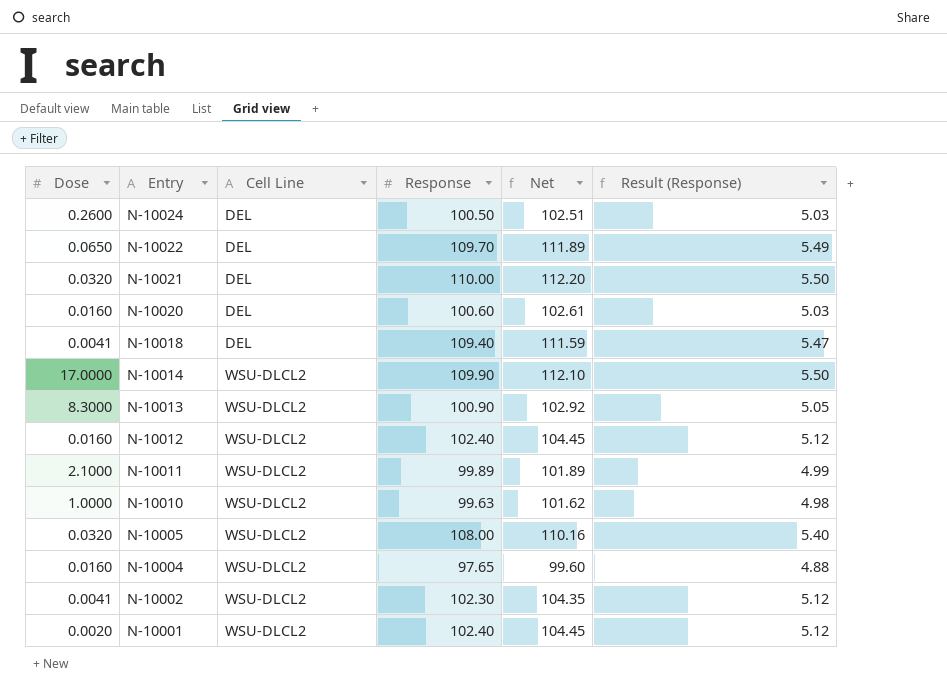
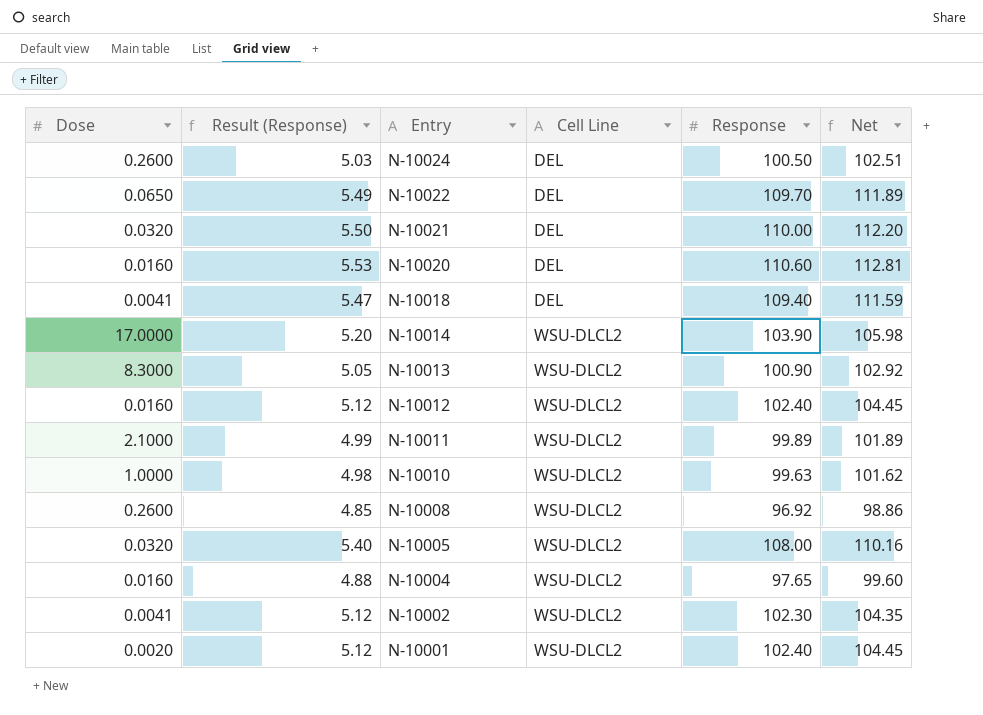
column Result (Response) | position: 6 -> 2
N-10020 | Result (Response): 5.03 -> 5.53
N-10020 | Response: 100.60 -> 110.60
N-10020 | Net: 102.61 -> 112.81
N-10014 | Result (Response): 5.50 -> 5.20
N-10014 | Response: 109.90 -> 103.90
N-10014 | Net: 112.10 -> 105.98
row N-10008: none -> 0.2600 | 4.85 | WSU-DLCL2 | 96.92 | 98.86

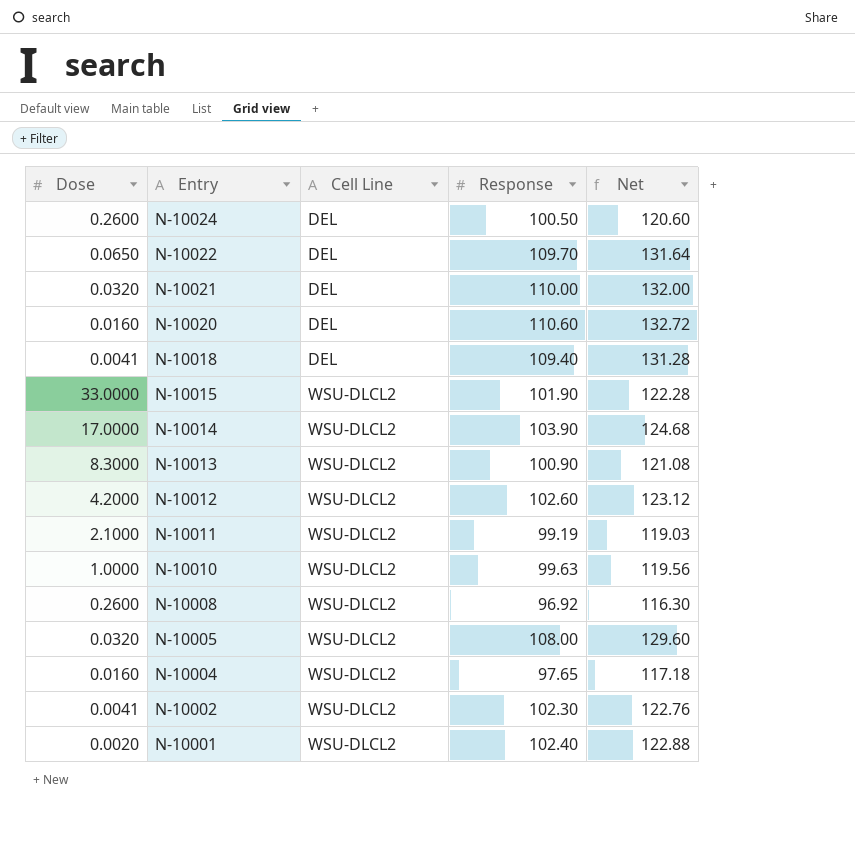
column Result (Response) | formula: [Response] * 0.05 -> none
column Net | formula: [Response] * 1.02 -> [Response] * 1.2
row N-10015: none -> 33.0000 | WSU-DLCL2 | 101.90 | 122.28
N-10012 | Dose: 0.0160 -> 4.2000
N-10012 | Response: 102.40 -> 102.60
N-10011 | Response: 99.89 -> 99.19

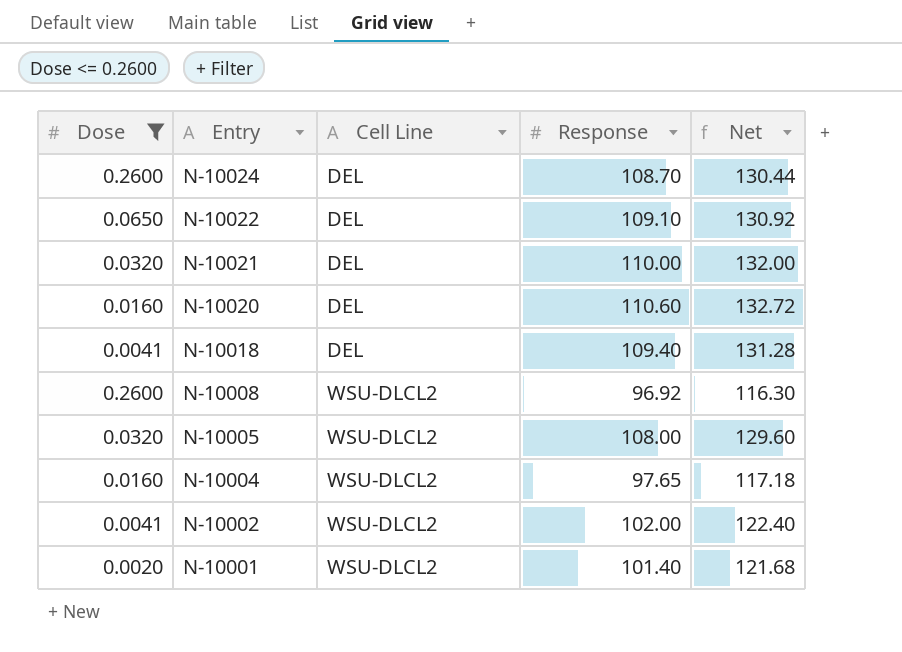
filter: none -> Dose <= 0.2600
N-10024 | Response: 100.50 -> 108.70
N-10024 | Net: 120.60 -> 130.44
N-10022 | Response: 109.70 -> 109.10
N-10022 | Net: 131.64 -> 130.92
N-10002 | Response: 102.30 -> 102.00
N-10002 | Net: 122.76 -> 122.40
N-10001 | Response: 102.40 -> 101.40
N-10001 | Net: 122.88 -> 121.68

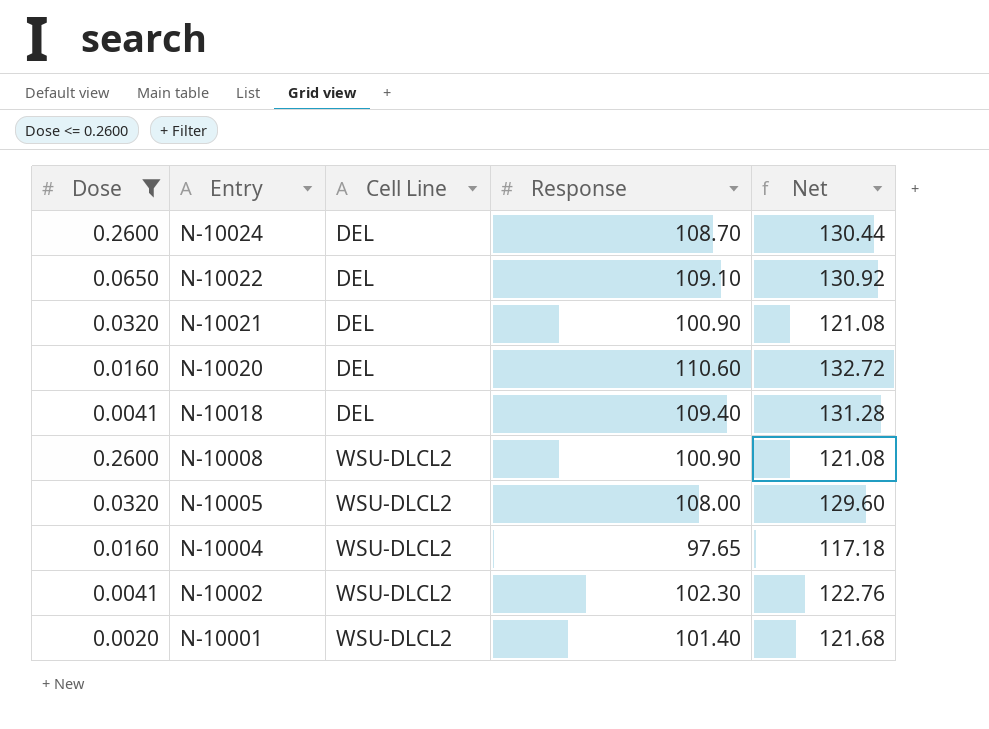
N-10021 | Response: 110.00 -> 100.90
N-10021 | Net: 132.00 -> 121.08
N-10008 | Response: 96.92 -> 100.90
N-10008 | Net: 116.30 -> 121.08
N-10002 | Response: 102.00 -> 102.30
N-10002 | Net: 122.40 -> 122.76

